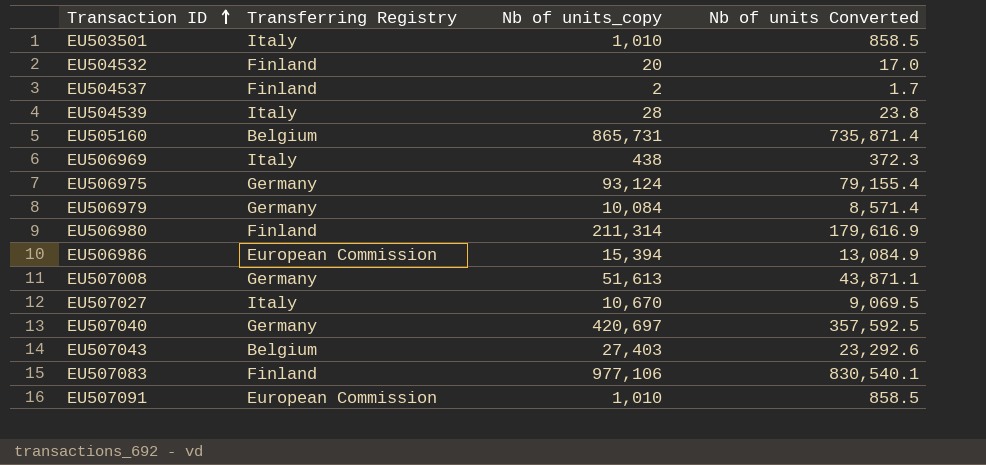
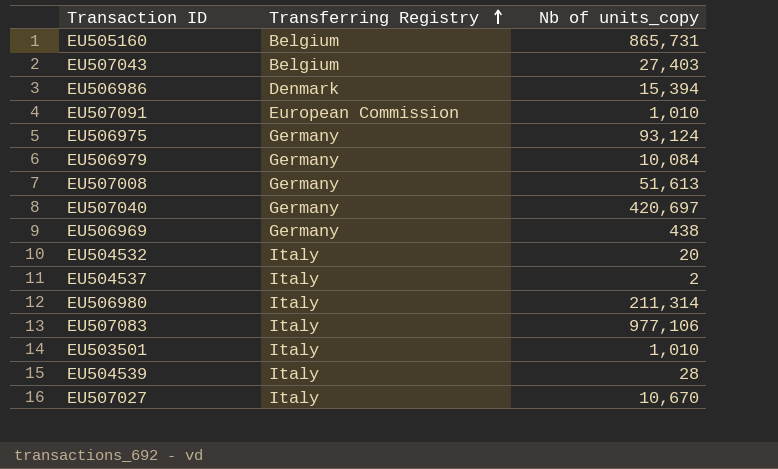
row order: Transaction ID ascending -> Transferring Registry ascending
column Nb of units Converted | formula: [Nb of units_copy] * 0.85 -> none
EU506986 | Transferring Registry: European Commission -> Denmark
EU506969 | Transferring Registry: Italy -> Germany
EU504532 | Transferring Registry: Finland -> Italy
EU504537 | Transferring Registry: Finland -> Italy
EU506980 | Transferring Registry: Finland -> Italy
EU507083 | Transferring Registry: Finland -> Italy

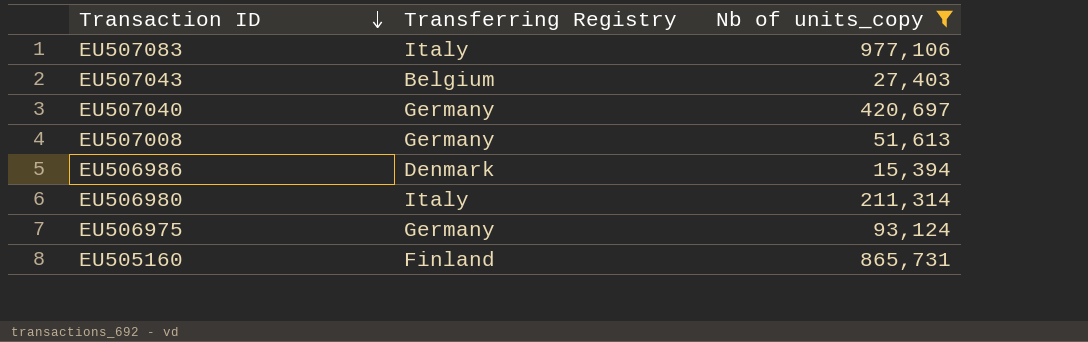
filter: none -> Nb of units_copy >= 15,394
row order: Transferring Registry ascending -> Transaction ID descending
EU505160 | Transferring Registry: Belgium -> Finland

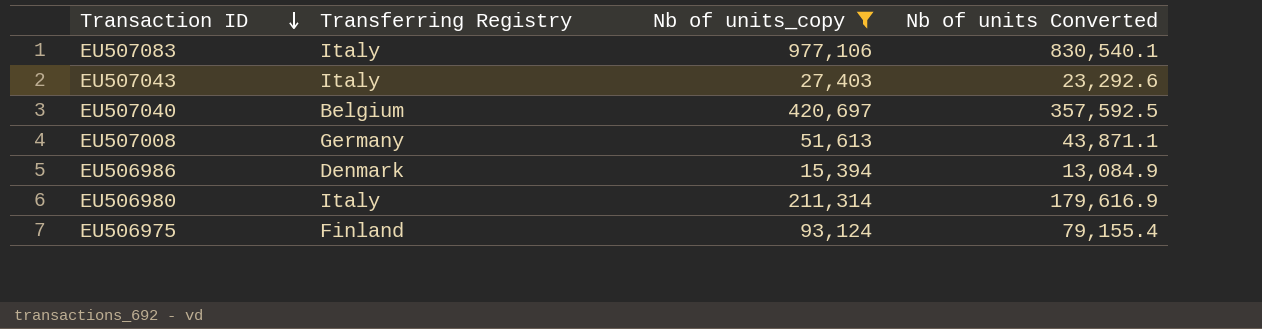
column Nb of units Converted | formula: none -> [Nb of units_copy] * 0.85
row EU505160: Finland | 865,731 -> none
EU507043 | Transferring Registry: Belgium -> Italy
EU507040 | Transferring Registry: Germany -> Belgium
EU506975 | Transferring Registry: Germany -> Finland

